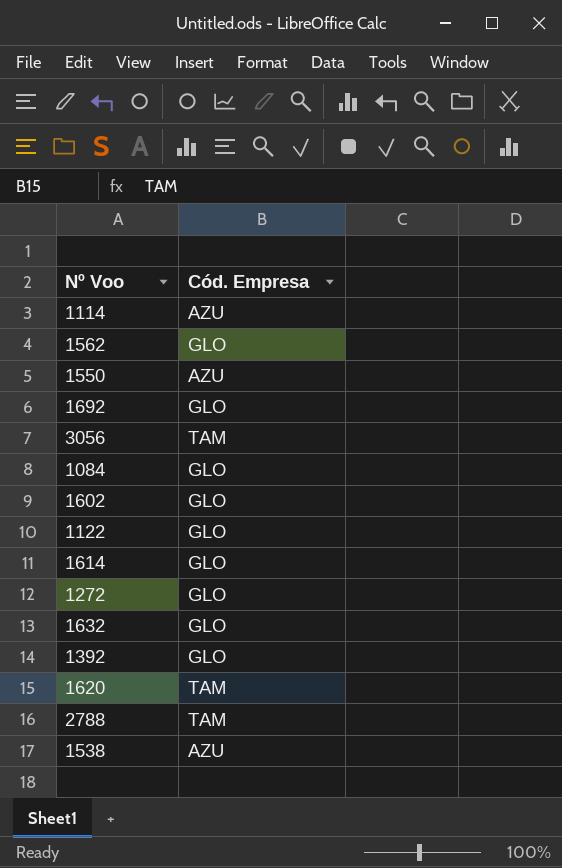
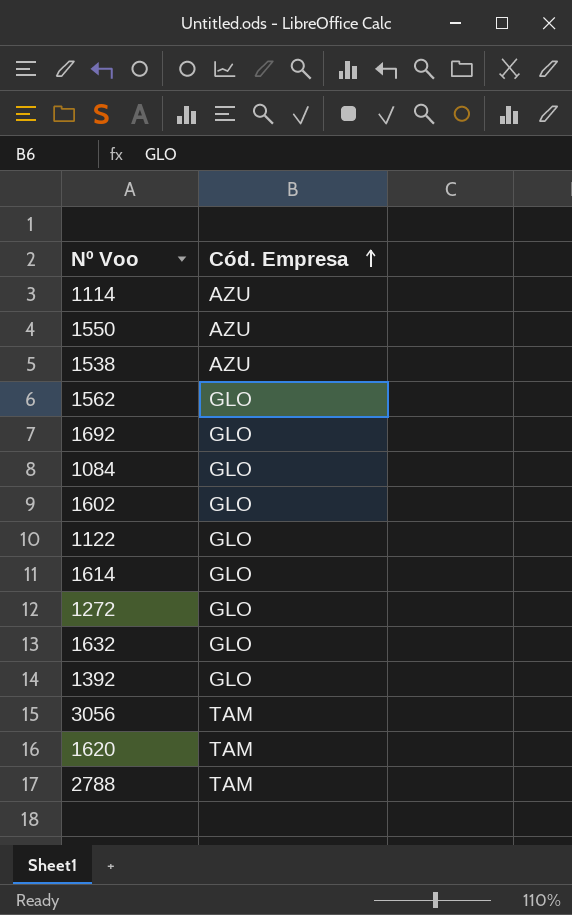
row order: none -> Cód. Empresa ascending

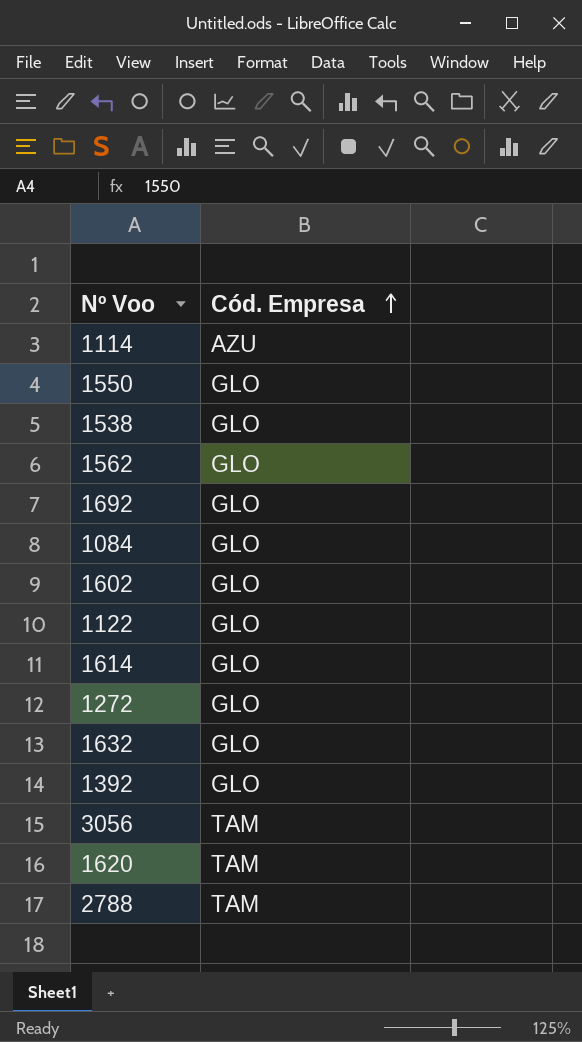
1550 | Cód. Empresa: AZU -> GLO
1538 | Cód. Empresa: AZU -> GLO

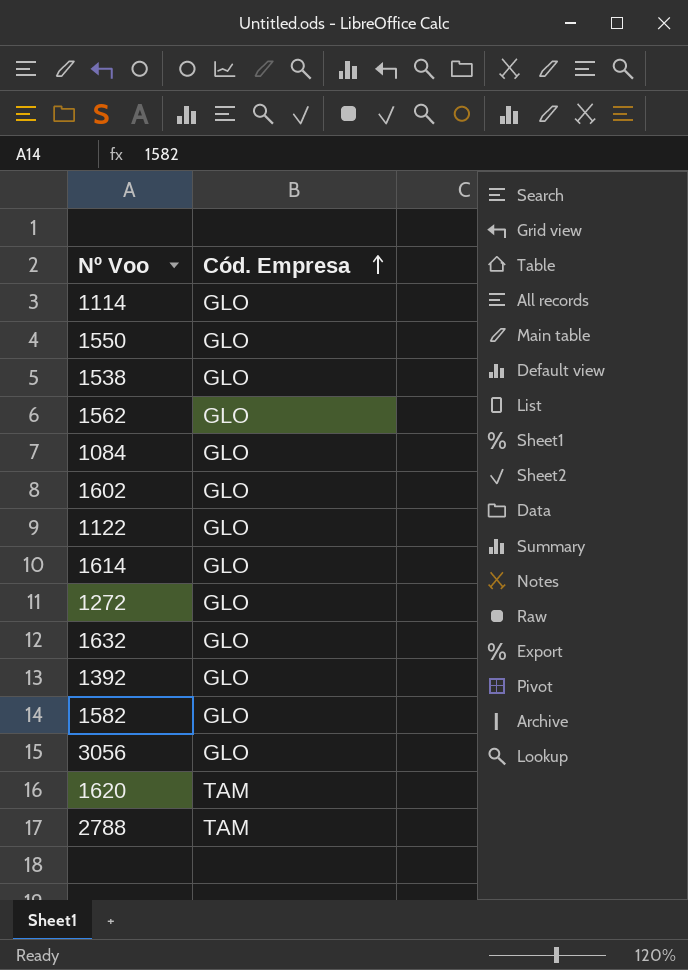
row 1692: GLO -> none
1114 | Cód. Empresa: AZU -> GLO
row 1582: none -> GLO
3056 | Cód. Empresa: TAM -> GLO

